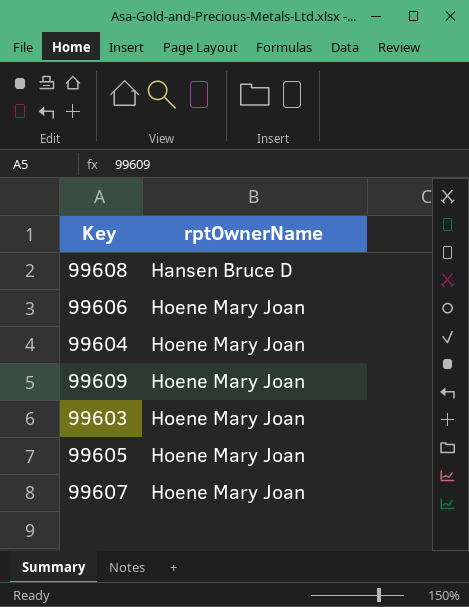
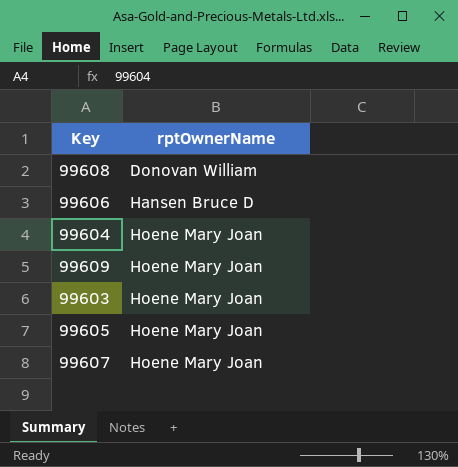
99608 | rptOwnerName: Hansen Bruce D -> Donovan William
99606 | rptOwnerName: Hoene Mary Joan -> Hansen Bruce D

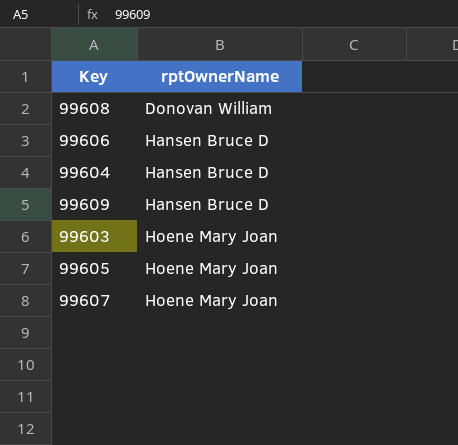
99604 | rptOwnerName: Hoene Mary Joan -> Hansen Bruce D
99609 | rptOwnerName: Hoene Mary Joan -> Hansen Bruce D

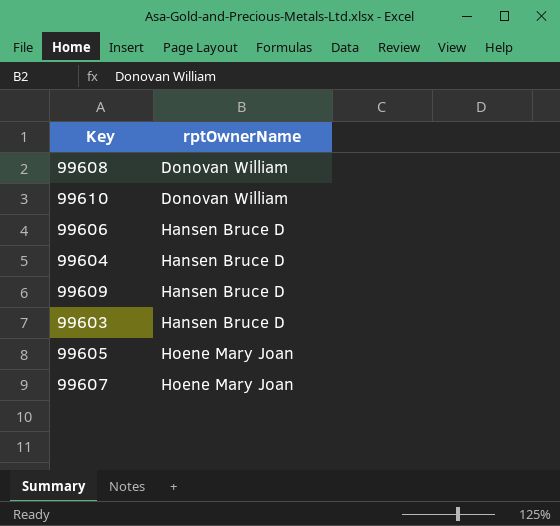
row 99610: none -> Donovan William
99603 | rptOwnerName: Hoene Mary Joan -> Hansen Bruce D

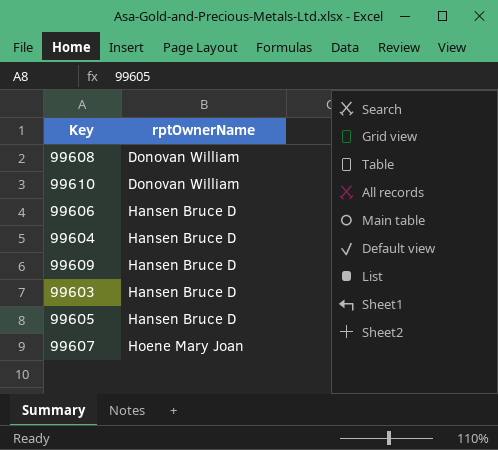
99605 | rptOwnerName: Hoene Mary Joan -> Hansen Bruce D

